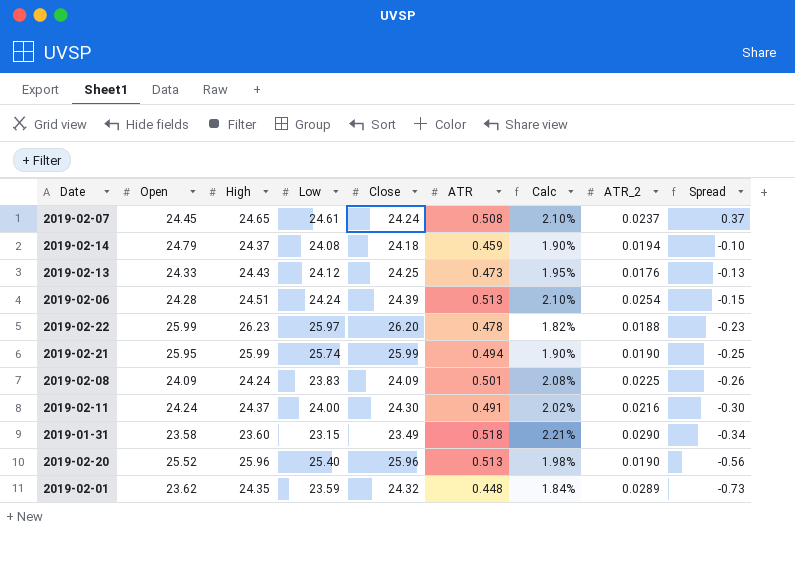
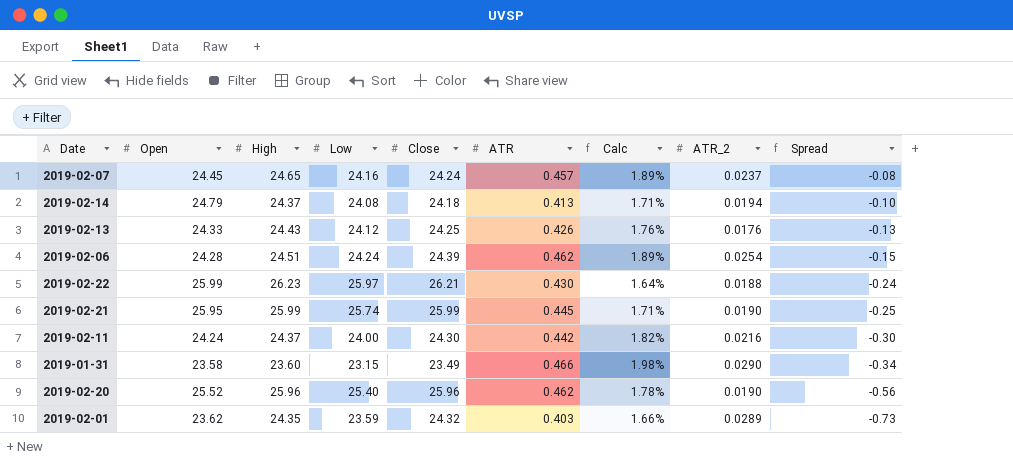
row 2019-02-08: 24.09 | 24.24 | 23.83 | 24.09 | 0.501 | 2.08% | 0.0225 | -0.26 -> none
2019-02-07 | Low: 24.61 -> 24.16
2019-02-07 | ATR: 0.508 -> 0.457
2019-02-07 | Calc: 2.10% -> 1.89%
2019-02-07 | Spread: 0.37 -> -0.08
2019-02-14 | ATR: 0.459 -> 0.413
2019-02-14 | Calc: 1.90% -> 1.71%
2019-02-13 | ATR: 0.473 -> 0.426
2019-02-13 | Calc: 1.95% -> 1.76%
2019-02-06 | ATR: 0.513 -> 0.462
2019-02-06 | Calc: 2.10% -> 1.89%
2019-02-22 | Close: 26.20 -> 26.21
2019-02-22 | ATR: 0.478 -> 0.430
2019-02-22 | Calc: 1.82% -> 1.64%
2019-02-22 | Spread: -0.23 -> -0.24
2019-02-21 | ATR: 0.494 -> 0.445
2019-02-21 | Calc: 1.90% -> 1.71%
2019-02-11 | ATR: 0.491 -> 0.442
2019-02-11 | Calc: 2.02% -> 1.82%
2019-01-31 | ATR: 0.518 -> 0.466
2019-01-31 | Calc: 2.21% -> 1.98%
2019-02-20 | ATR: 0.513 -> 0.462
2019-02-20 | Calc: 1.98% -> 1.78%
2019-02-01 | ATR: 0.448 -> 0.403
2019-02-01 | Calc: 1.84% -> 1.66%

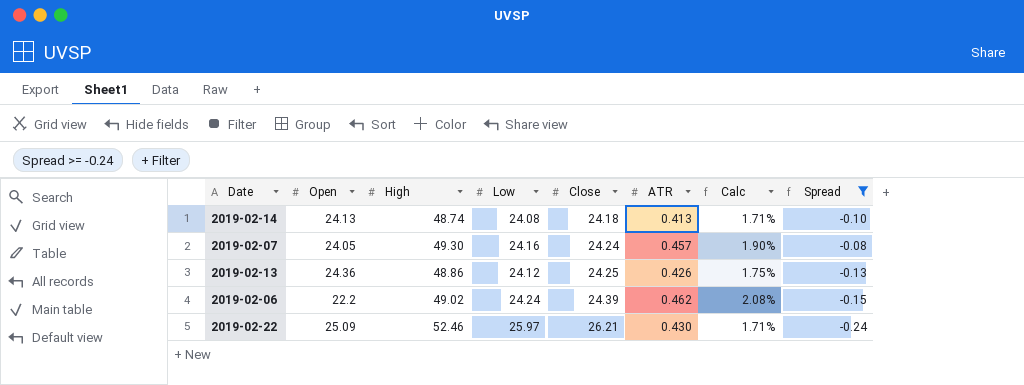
filter: none -> Spread >= -0.24
row order: Spread descending -> Close ascending
column ATR_2 | position: 8 -> none
column Calc | formula: [ATR] / [Close] -> [ATR] / [Open]
2019-02-14 | Open: 24.79 -> 24.13
2019-02-14 | High: 24.37 -> 48.74
2019-02-07 | Open: 24.45 -> 24.05
2019-02-07 | High: 24.65 -> 49.30
2019-02-13 | Open: 24.33 -> 24.36
2019-02-13 | High: 24.43 -> 48.86
2019-02-06 | Open: 24.28 -> 22.2
2019-02-06 | High: 24.51 -> 49.02
2019-02-22 | Open: 25.99 -> 25.09
2019-02-22 | High: 26.23 -> 52.46

